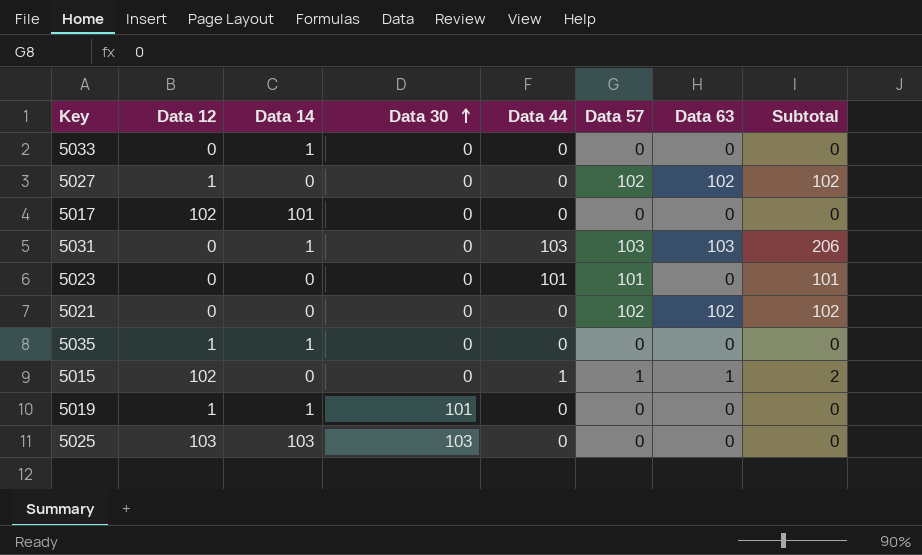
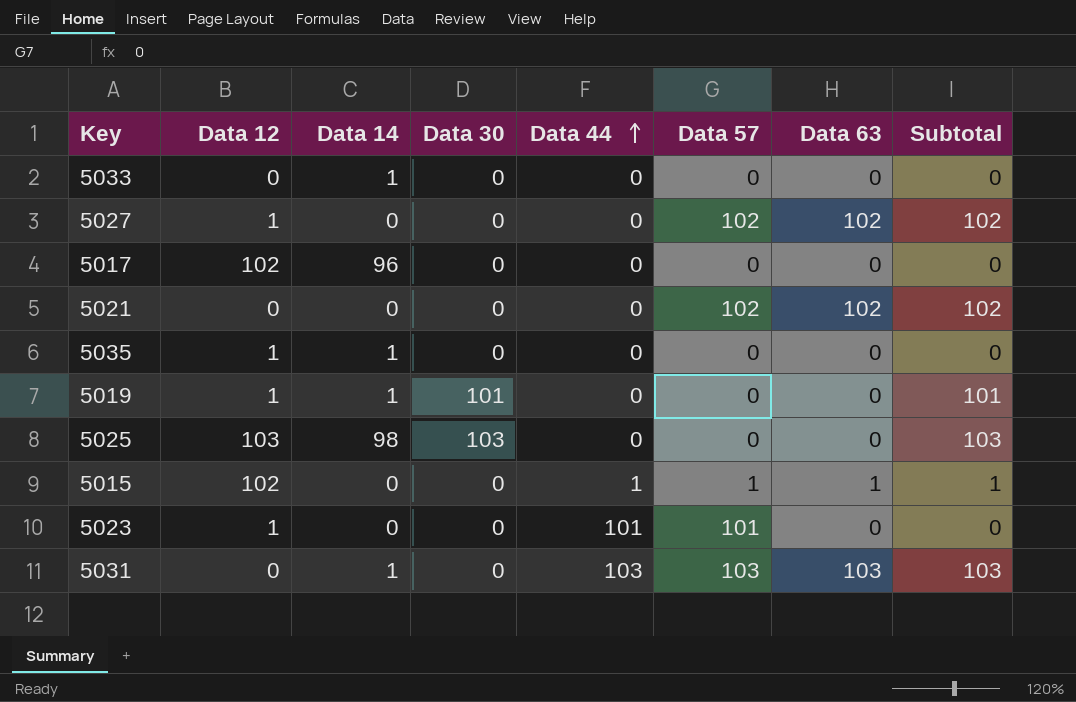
row order: Data 30 ascending -> Data 44 ascending
column Subtotal | formula: [Data 44] + [Data 63] -> [Data 30] + [Data 63]
5017 | Data 14: 101 -> 96
5025 | Data 14: 103 -> 98
5023 | Data 12: 0 -> 1

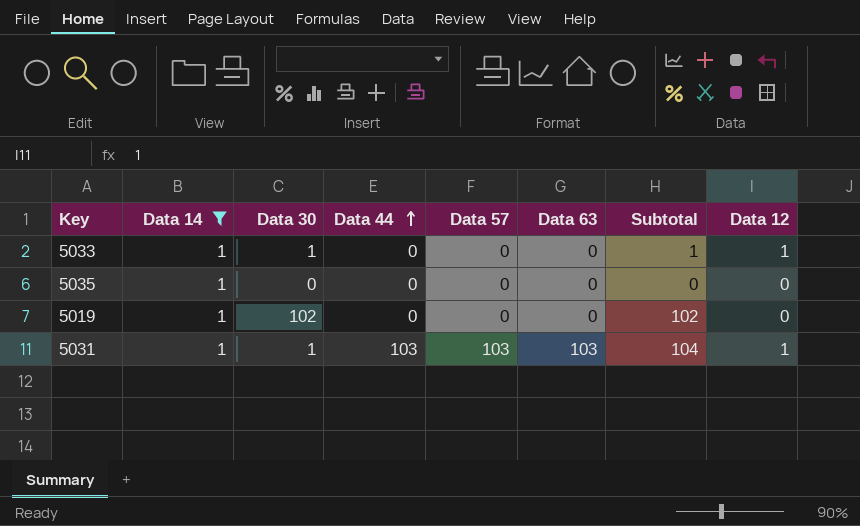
filter: none -> Data 14 = 1
column Data 12 | position: 2 -> 8
5033 | Data 30: 0 -> 1
5033 | Subtotal: 0 -> 1
5033 | Data 12: 0 -> 1
5035 | Data 12: 1 -> 0
5019 | Data 30: 101 -> 102
5019 | Subtotal: 101 -> 102
5019 | Data 12: 1 -> 0
5031 | Data 30: 0 -> 1
5031 | Subtotal: 103 -> 104
5031 | Data 12: 0 -> 1

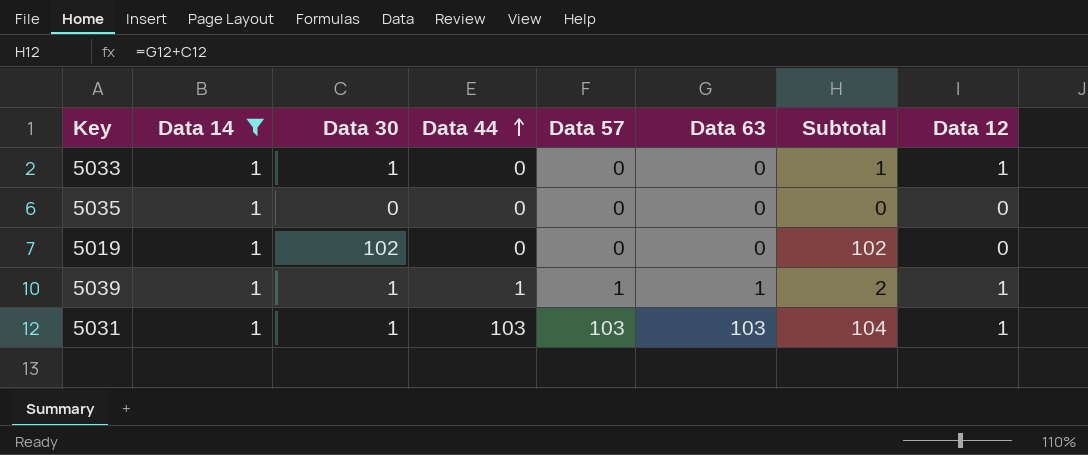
row 5039: none -> 1 | 1 | 1 | 1 | 1 | 2 | 1

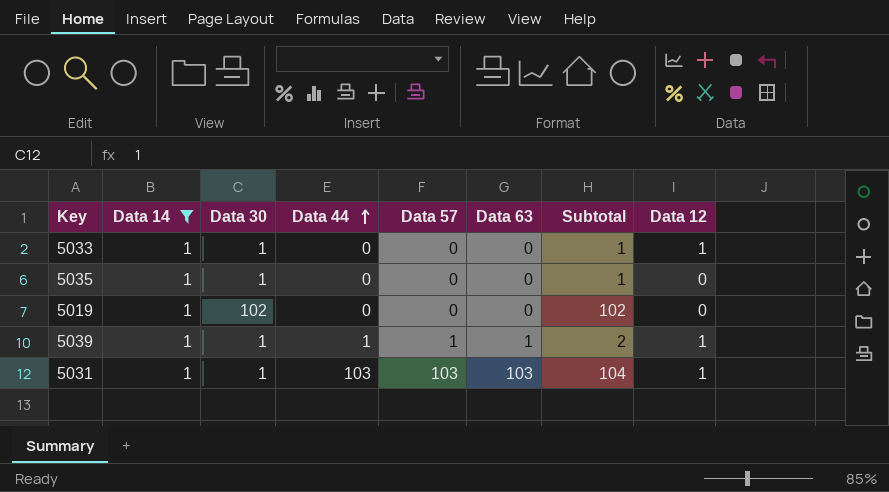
5035 | Data 30: 0 -> 1
5035 | Subtotal: 0 -> 1

